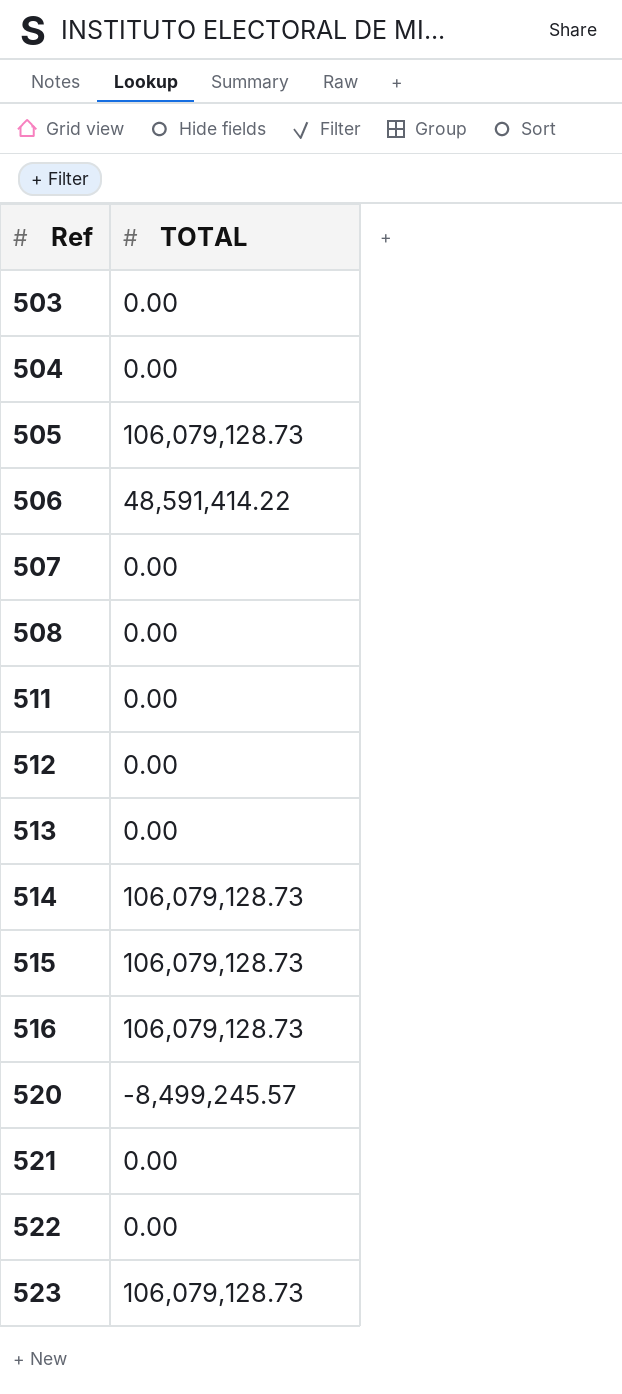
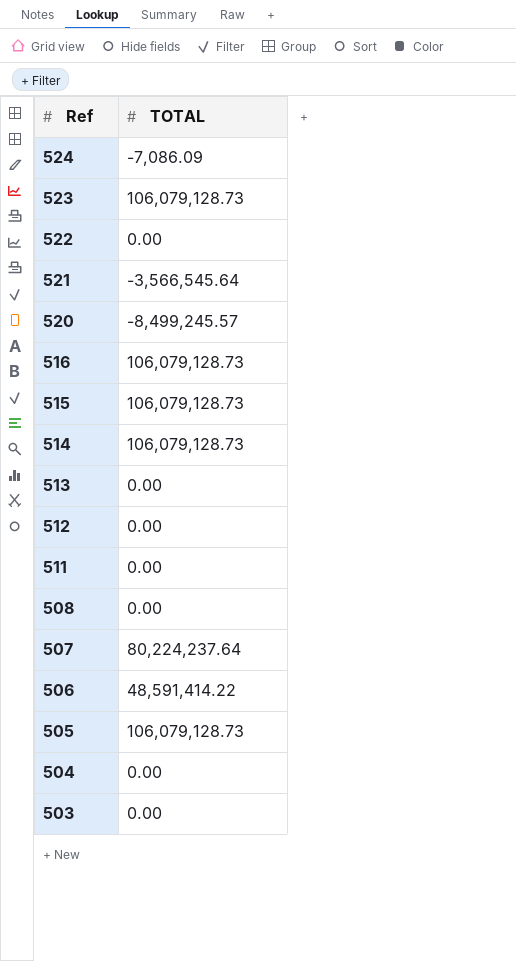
row order: Ref ascending -> Ref descending
row 524: none -> -7,086.09
521 | TOTAL: 0.00 -> -3,566,545.64
507 | TOTAL: 0.00 -> 80,224,237.64

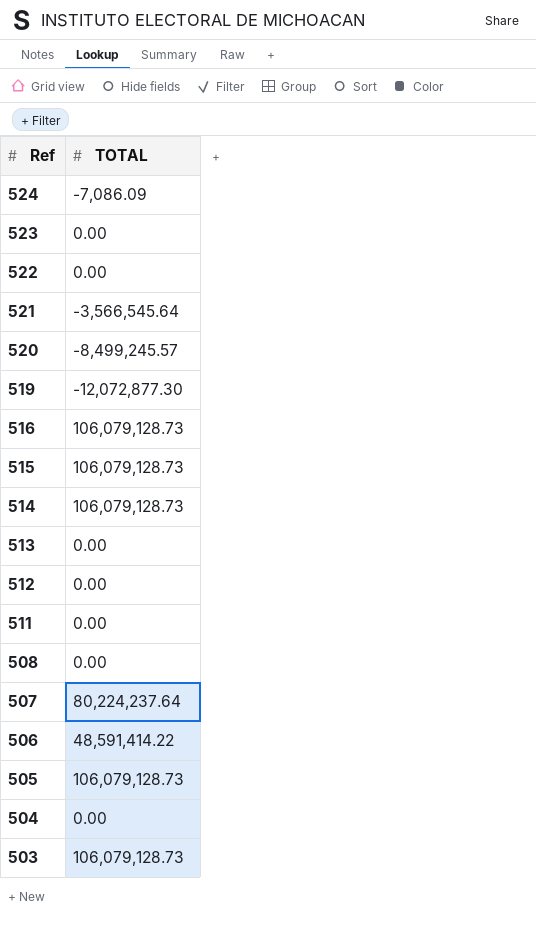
523 | TOTAL: 106,079,128.73 -> 0.00
row 519: none -> -12,072,877.30
503 | TOTAL: 0.00 -> 106,079,128.73

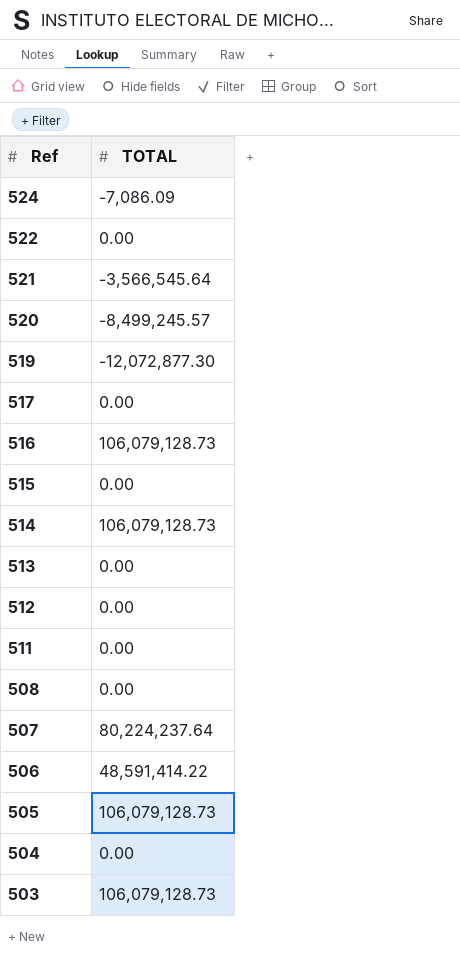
row 523: 0.00 -> none
row 517: none -> 0.00
515 | TOTAL: 106,079,128.73 -> 0.00

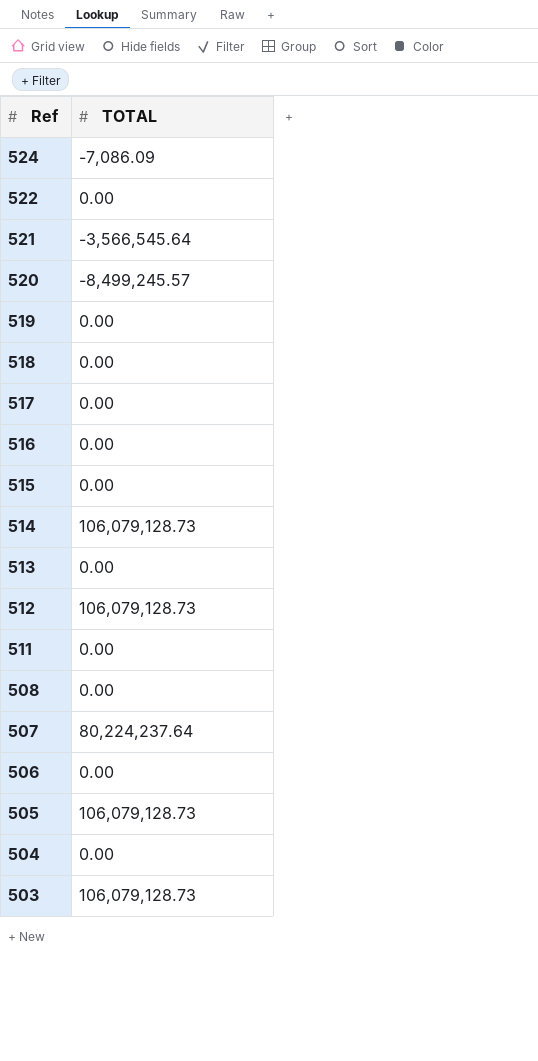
519 | TOTAL: -12,072,877.30 -> 0.00
row 518: none -> 0.00
516 | TOTAL: 106,079,128.73 -> 0.00
512 | TOTAL: 0.00 -> 106,079,128.73
506 | TOTAL: 48,591,414.22 -> 0.00

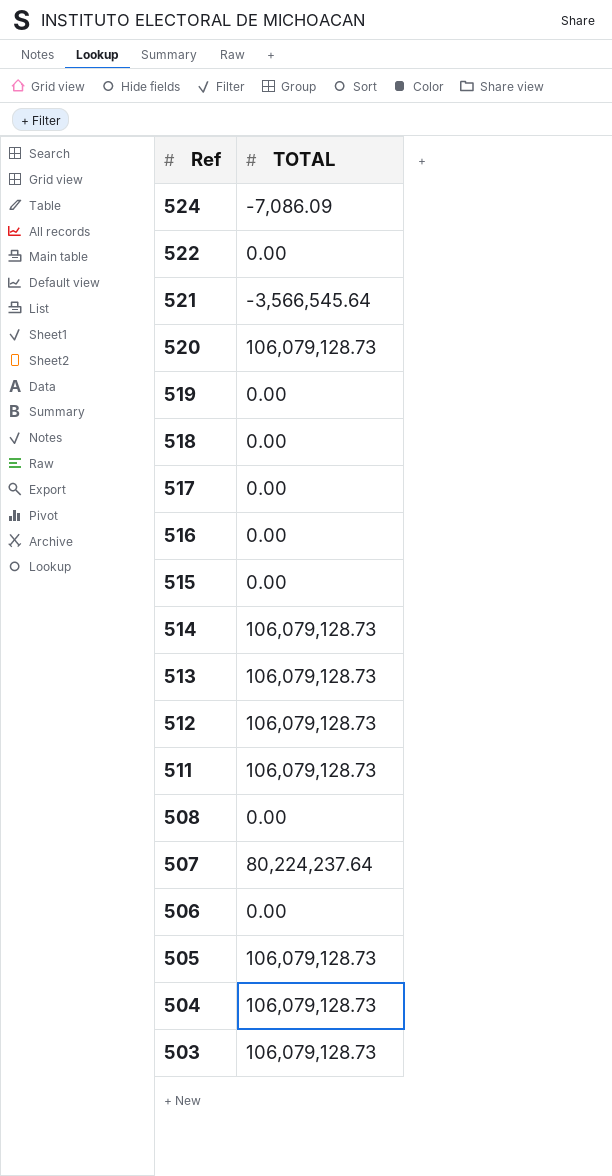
520 | TOTAL: -8,499,245.57 -> 106,079,128.73
513 | TOTAL: 0.00 -> 106,079,128.73
511 | TOTAL: 0.00 -> 106,079,128.73
504 | TOTAL: 0.00 -> 106,079,128.73

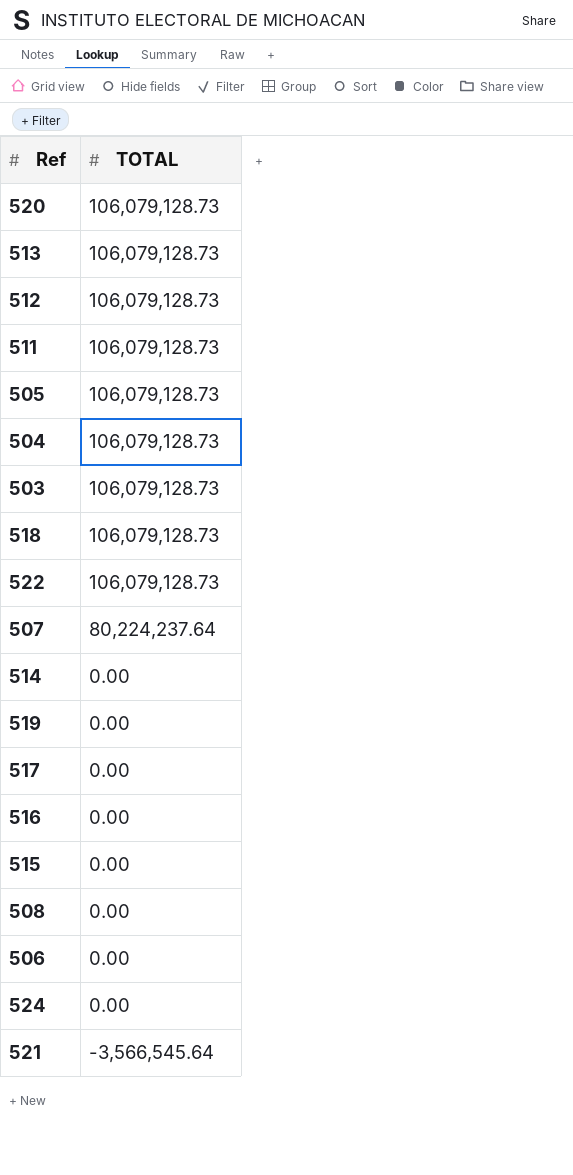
row order: Ref descending -> TOTAL descending
518 | TOTAL: 0.00 -> 106,079,128.73
522 | TOTAL: 0.00 -> 106,079,128.73
514 | TOTAL: 106,079,128.73 -> 0.00
524 | TOTAL: -7,086.09 -> 0.00

